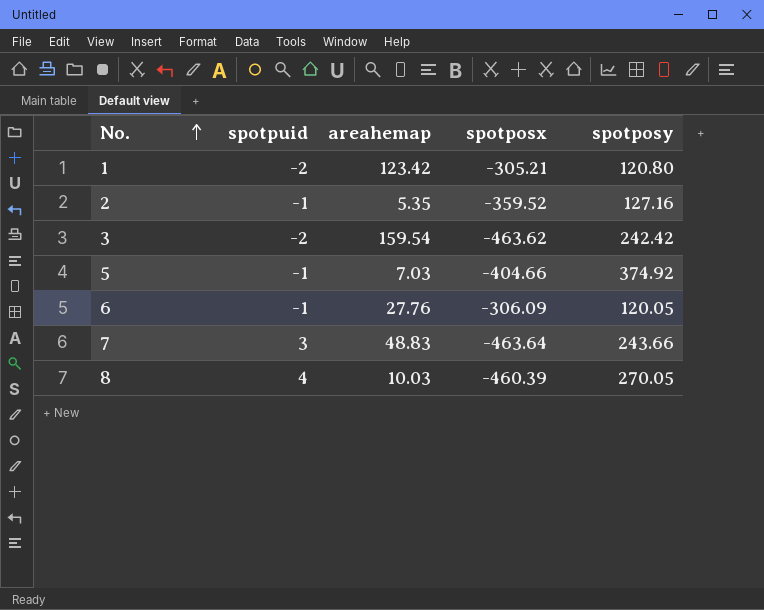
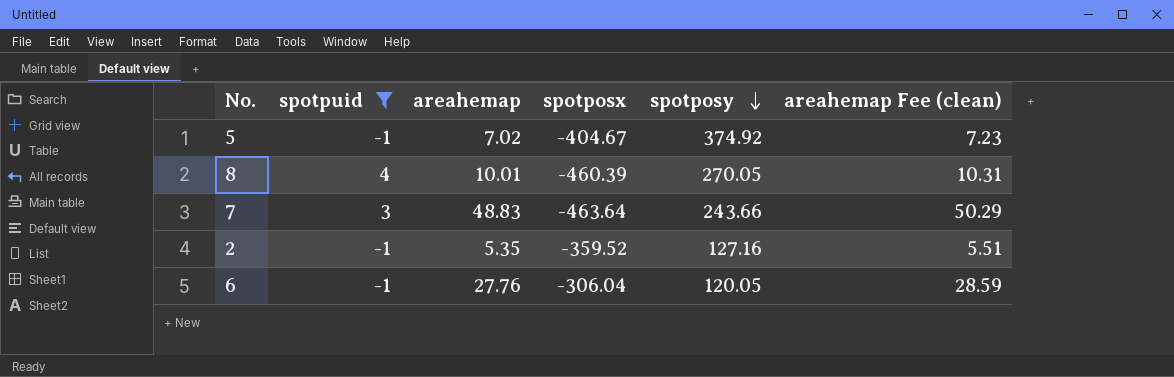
filter: none -> spotpuid != -2
row order: No. ascending -> spotposy descending
column areahemap Fee (clean) | formula: none -> [areahemap] * 1.03
5 | areahemap: 7.03 -> 7.02
5 | spotposx: -404.66 -> -404.67
8 | areahemap: 10.03 -> 10.01
6 | spotposx: -306.09 -> -306.04

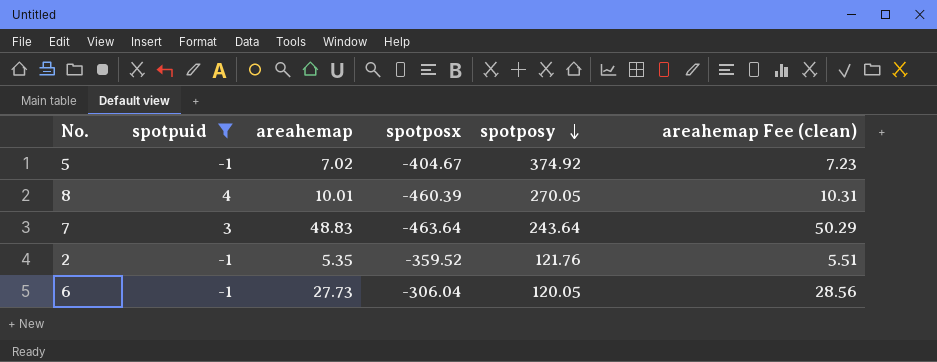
7 | spotposy: 243.66 -> 243.64
2 | spotposy: 127.16 -> 121.76
6 | areahemap: 27.76 -> 27.73
6 | areahemap Fee (clean): 28.59 -> 28.56

